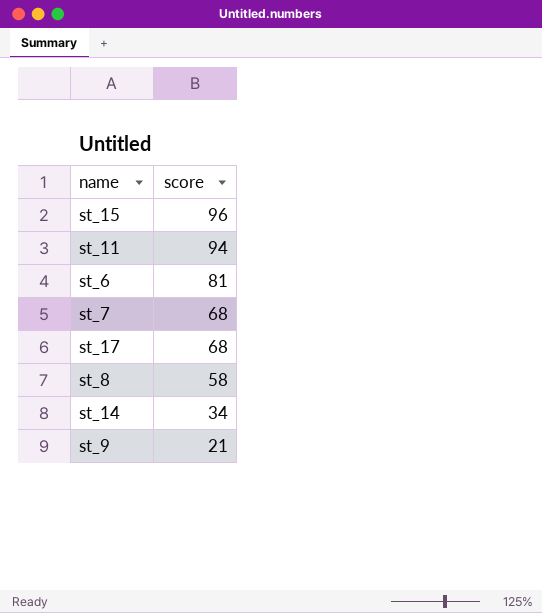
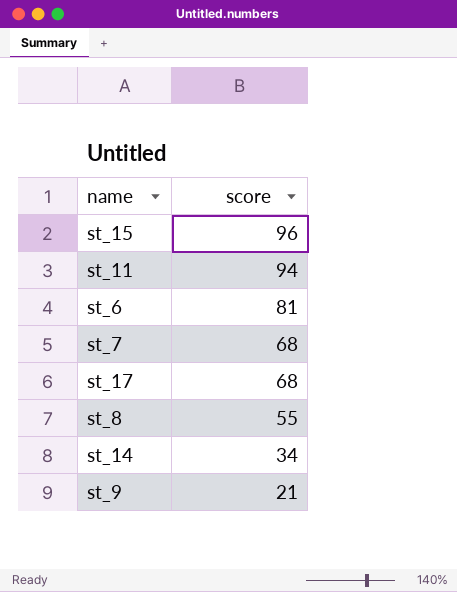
st_8 | score: 58 -> 55

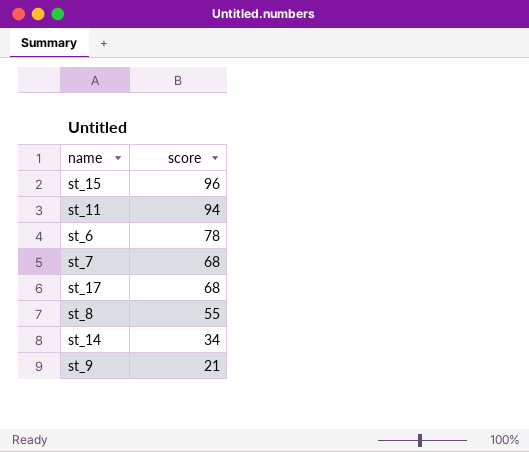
st_6 | score: 81 -> 78

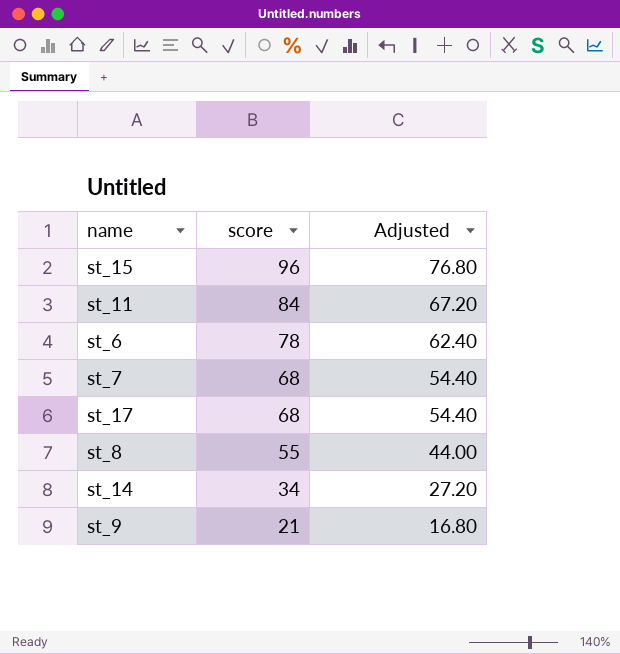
column Adjusted | formula: none -> [score] * 0.8
st_11 | score: 94 -> 84

